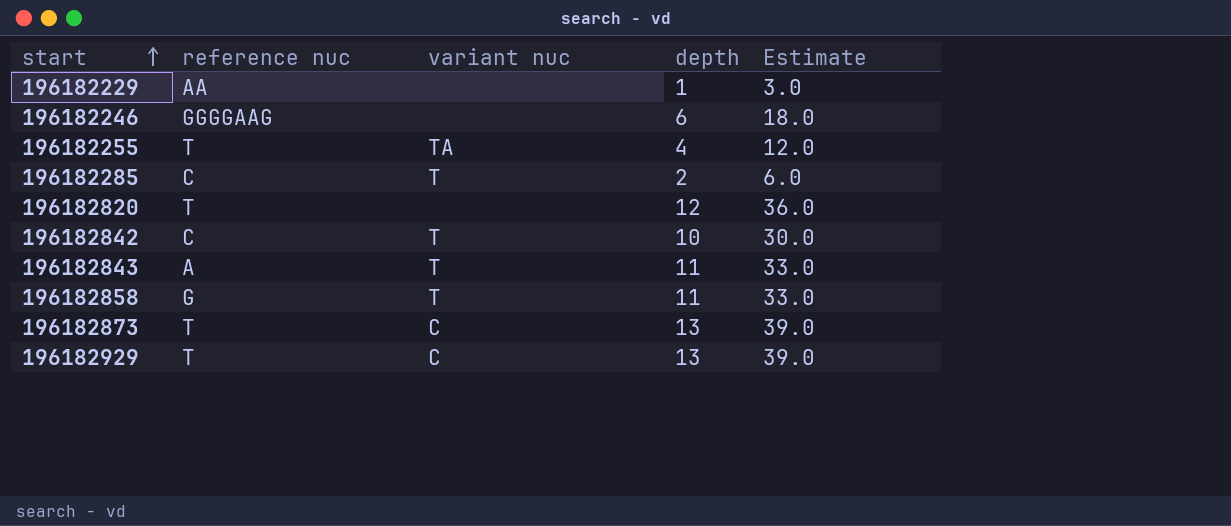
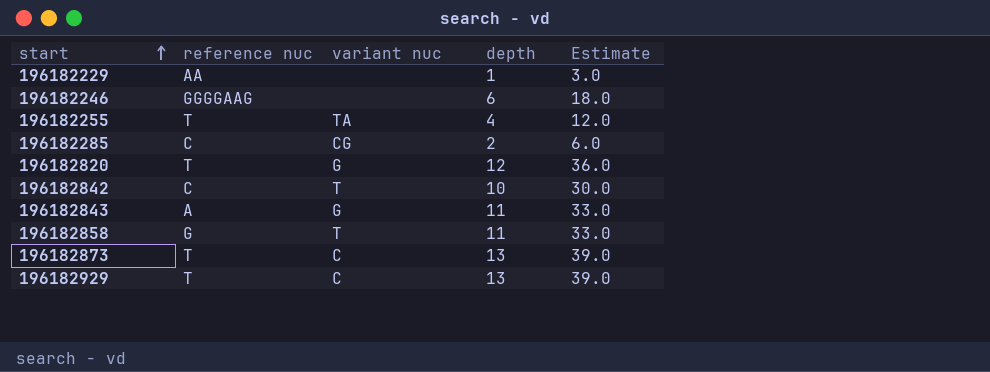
196182285 | variant nuc: T -> CG
196182820 | variant nuc: none -> G
196182843 | variant nuc: T -> G

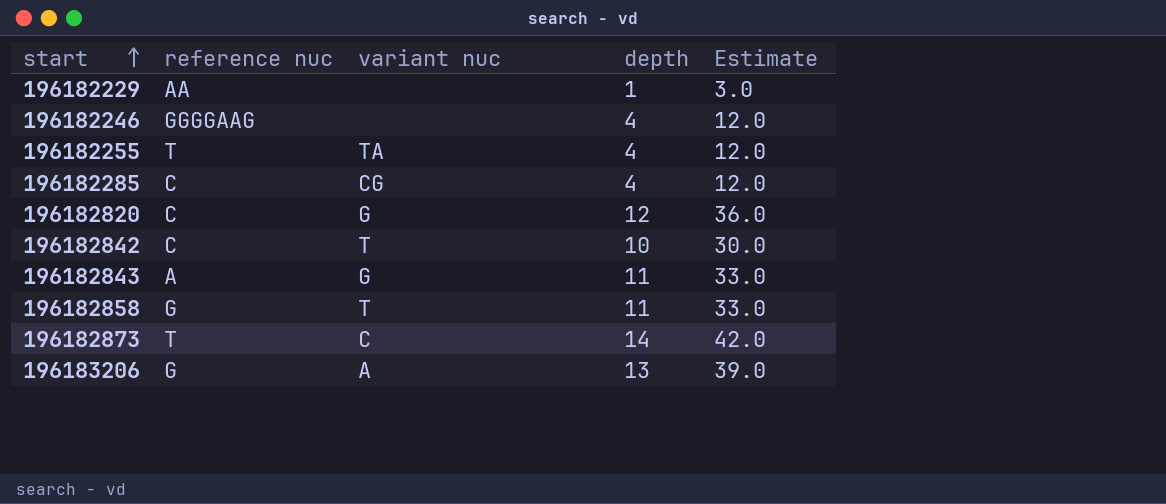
row 196182929: T | C | 13 | 39.0 -> none
196182246 | depth: 6 -> 4
196182246 | Estimate: 18.0 -> 12.0
196182285 | depth: 2 -> 4
196182285 | Estimate: 6.0 -> 12.0
196182820 | reference nuc: T -> C
196182873 | depth: 13 -> 14
196182873 | Estimate: 39.0 -> 42.0
row 196183206: none -> G | A | 13 | 39.0

